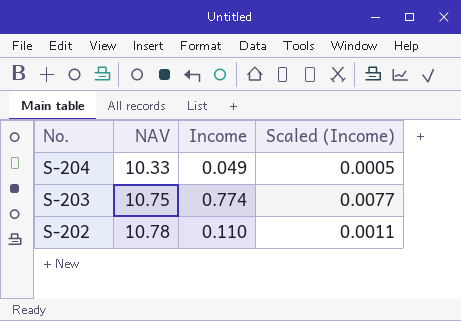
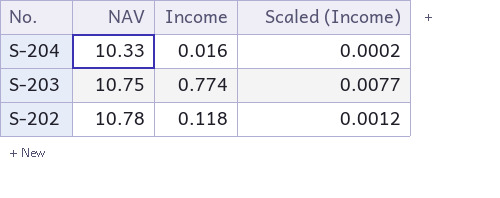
S-204 | Income: 0.049 -> 0.016
S-204 | Scaled (Income): 0.0005 -> 0.0002
S-202 | Income: 0.110 -> 0.118
S-202 | Scaled (Income): 0.0011 -> 0.0012

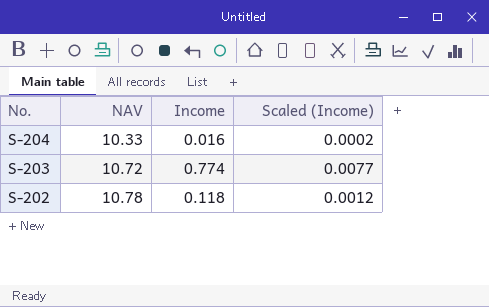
S-203 | NAV: 10.75 -> 10.72

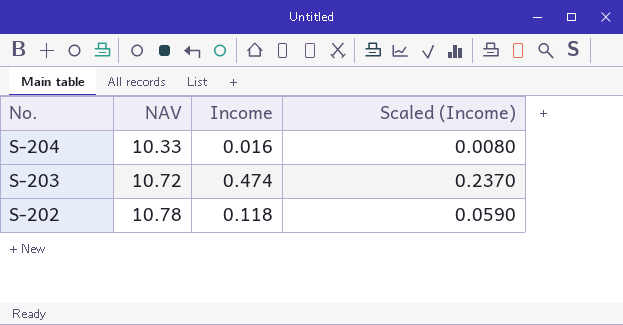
column Scaled (Income) | formula: [Income] * 0.01 -> [Income] * 0.5
S-203 | Income: 0.774 -> 0.474

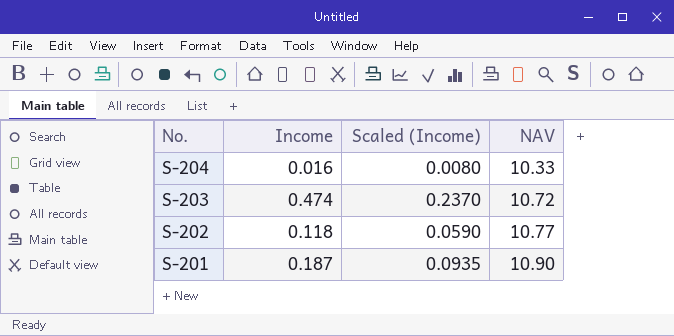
column NAV | position: 2 -> 4
S-202 | NAV: 10.78 -> 10.77
row S-201: none -> 0.187 | 0.0935 | 10.90

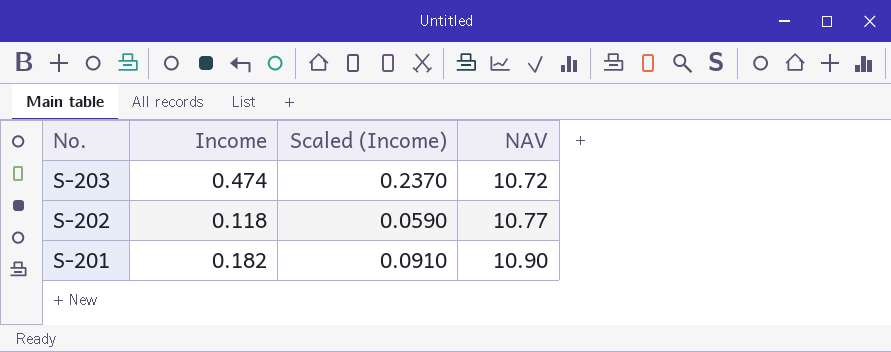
row S-204: 0.016 | 0.0080 | 10.33 -> none
S-201 | Income: 0.187 -> 0.182
S-201 | Scaled (Income): 0.0935 -> 0.0910

